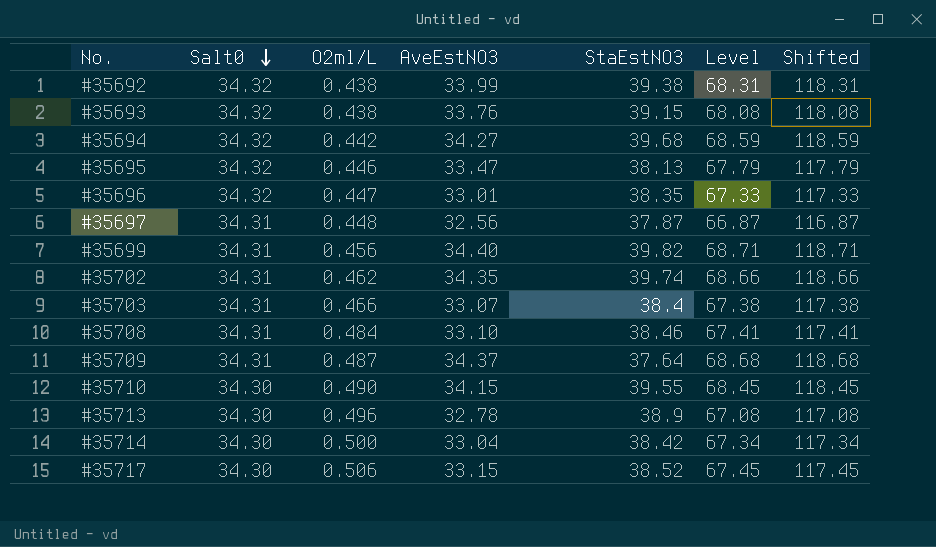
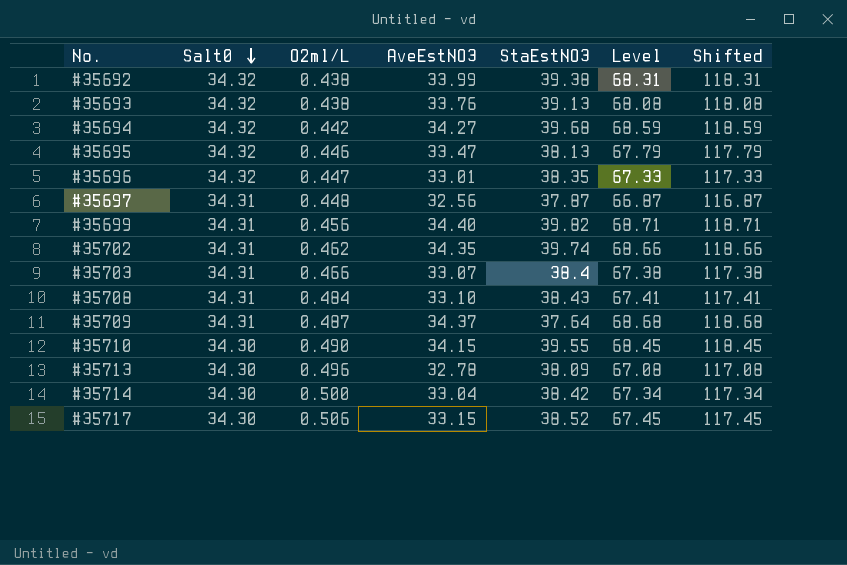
#35693 | StaEstNO3: 39.15 -> 39.13
#35708 | StaEstNO3: 38.46 -> 38.43
#35713 | StaEstNO3: 38.9 -> 38.09

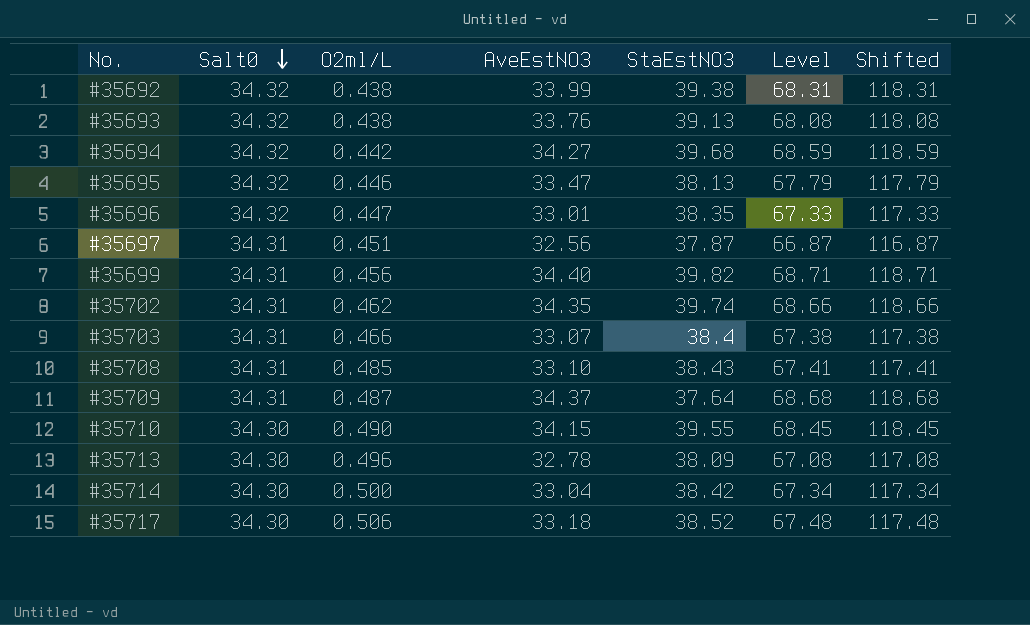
#35697 | O2ml/L: 0.448 -> 0.451
#35708 | O2ml/L: 0.484 -> 0.485
#35717 | AveEstNO3: 33.15 -> 33.18
#35717 | Level: 67.45 -> 67.48
#35717 | Shifted: 117.45 -> 117.48

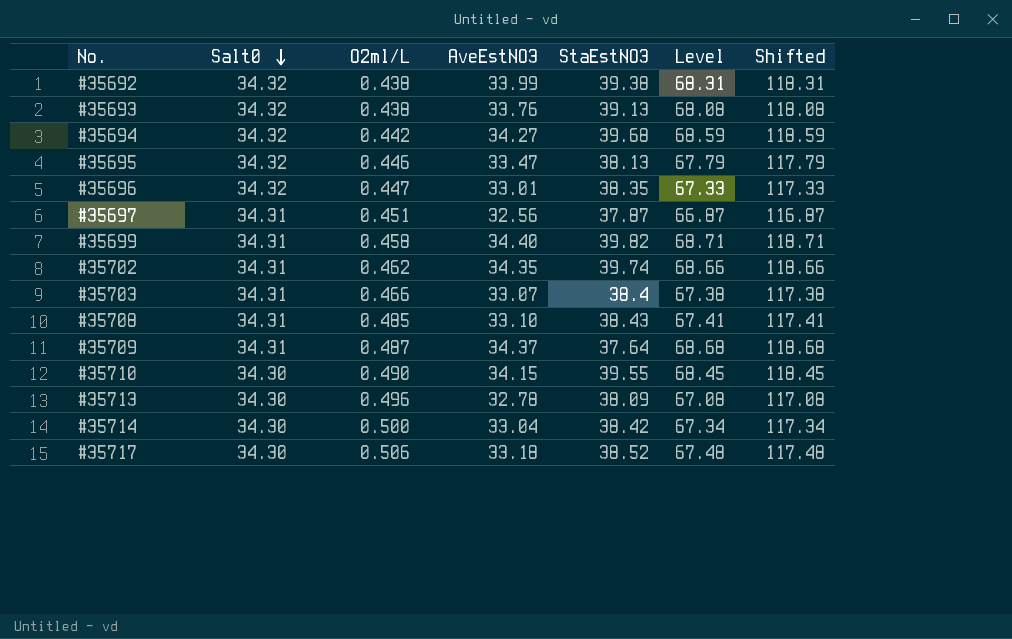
#35699 | O2ml/L: 0.456 -> 0.458

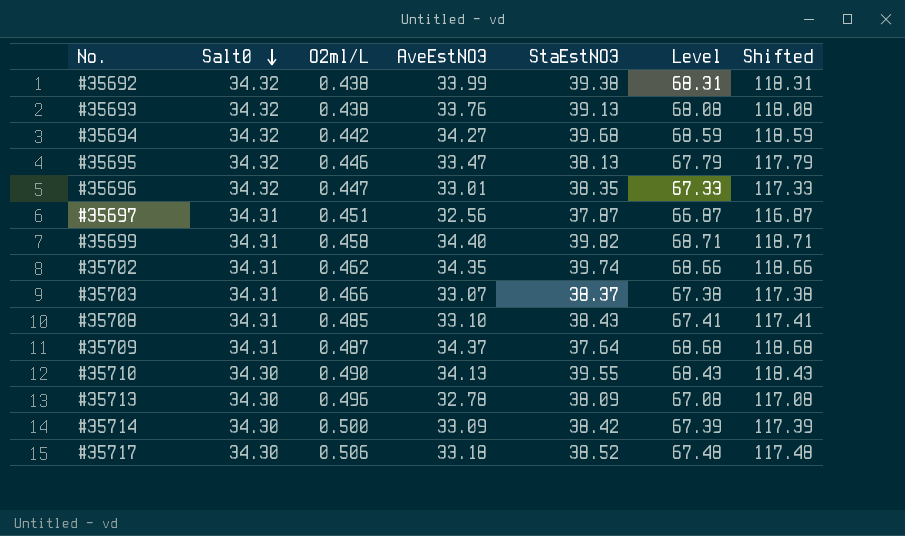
#35703 | StaEstNO3: 38.4 -> 38.37
#35710 | AveEstNO3: 34.15 -> 34.13
#35710 | Level: 68.45 -> 68.43
#35710 | Shifted: 118.45 -> 118.43
#35714 | AveEstNO3: 33.04 -> 33.09
#35714 | Level: 67.34 -> 67.39
#35714 | Shifted: 117.34 -> 117.39

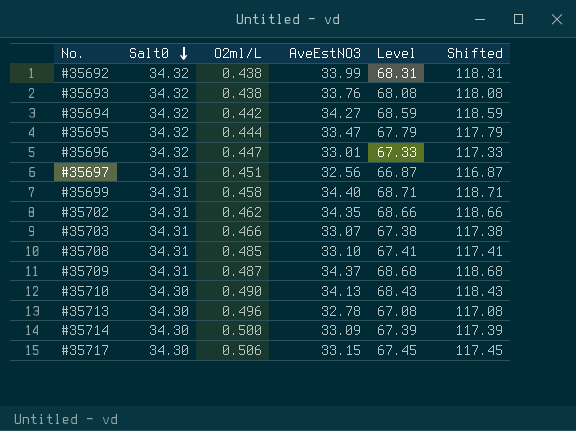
column StaEstNO3 | position: 5 -> none
#35695 | O2ml/L: 0.446 -> 0.444
#35717 | AveEstNO3: 33.18 -> 33.15
#35717 | Level: 67.48 -> 67.45
#35717 | Shifted: 117.48 -> 117.45

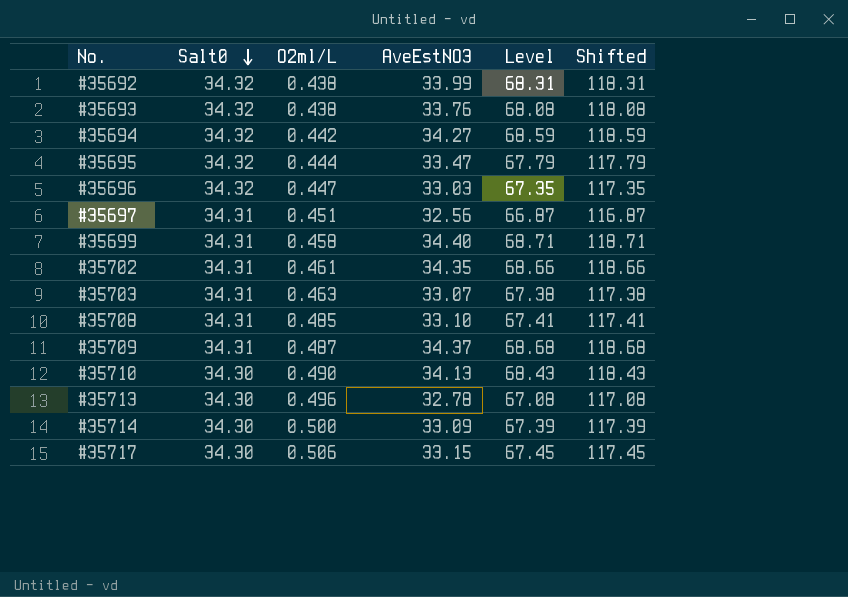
#35696 | AveEstNO3: 33.01 -> 33.03
#35696 | Level: 67.33 -> 67.35
#35696 | Shifted: 117.33 -> 117.35
#35702 | O2ml/L: 0.462 -> 0.461
#35703 | O2ml/L: 0.466 -> 0.463

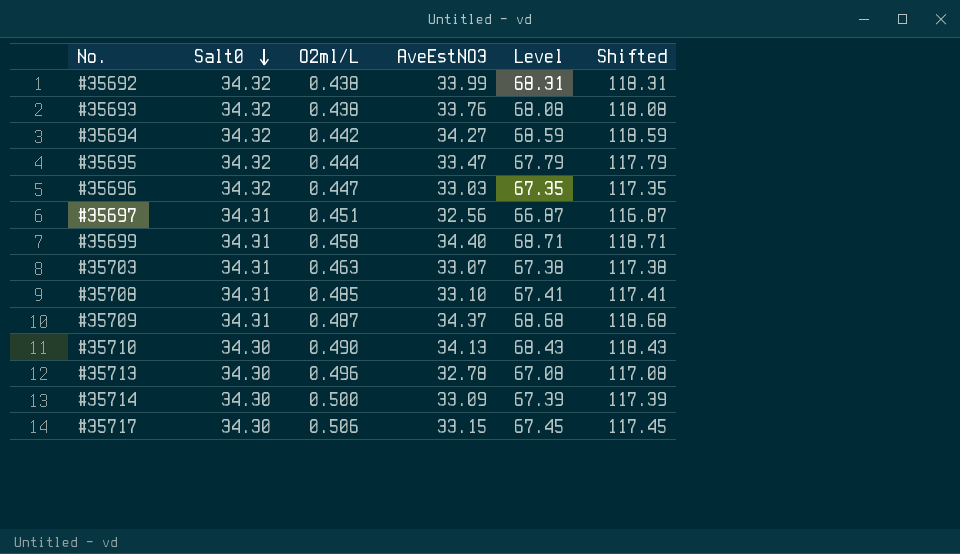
row #35702: 34.31 | 0.461 | 34.35 | 68.66 | 118.66 -> none

